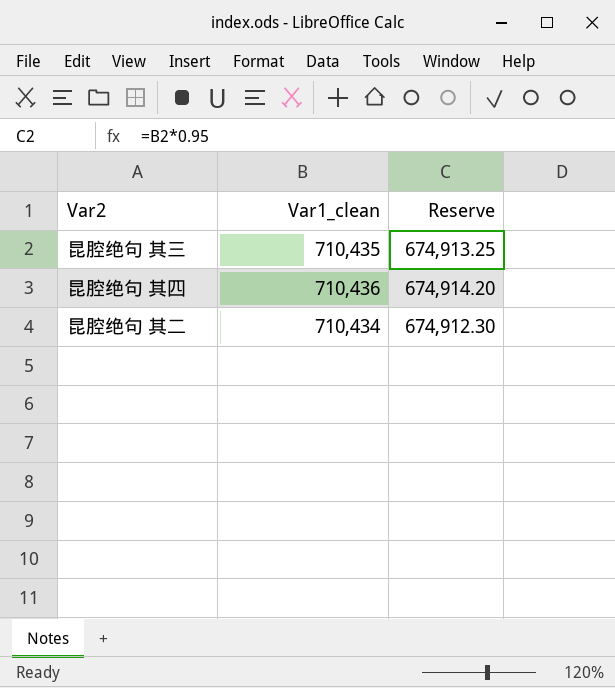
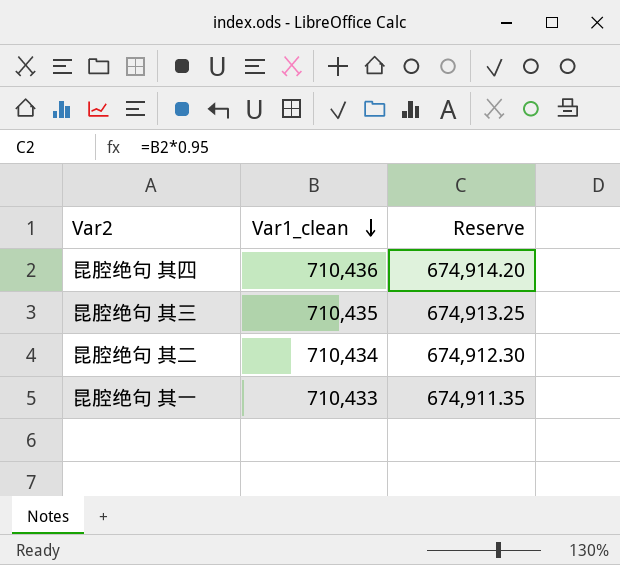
row order: none -> Var1_clean descending
row 昆腔绝句 其一: none -> 710,433 | 674,911.35

